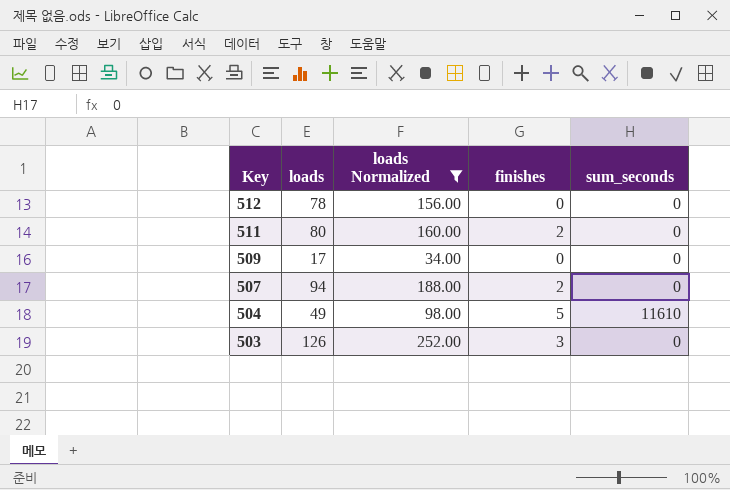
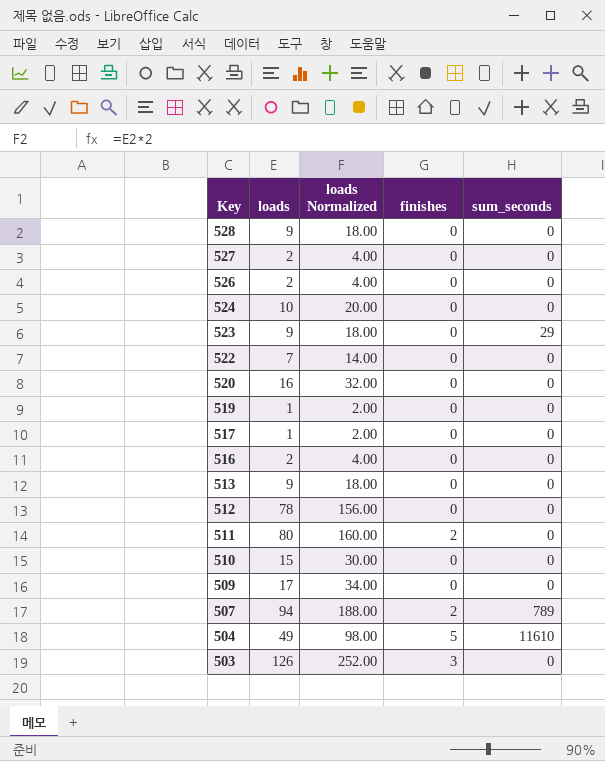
filter: loads Normalized >= 34.00 -> none
507 | sum_seconds: 0 -> 789

